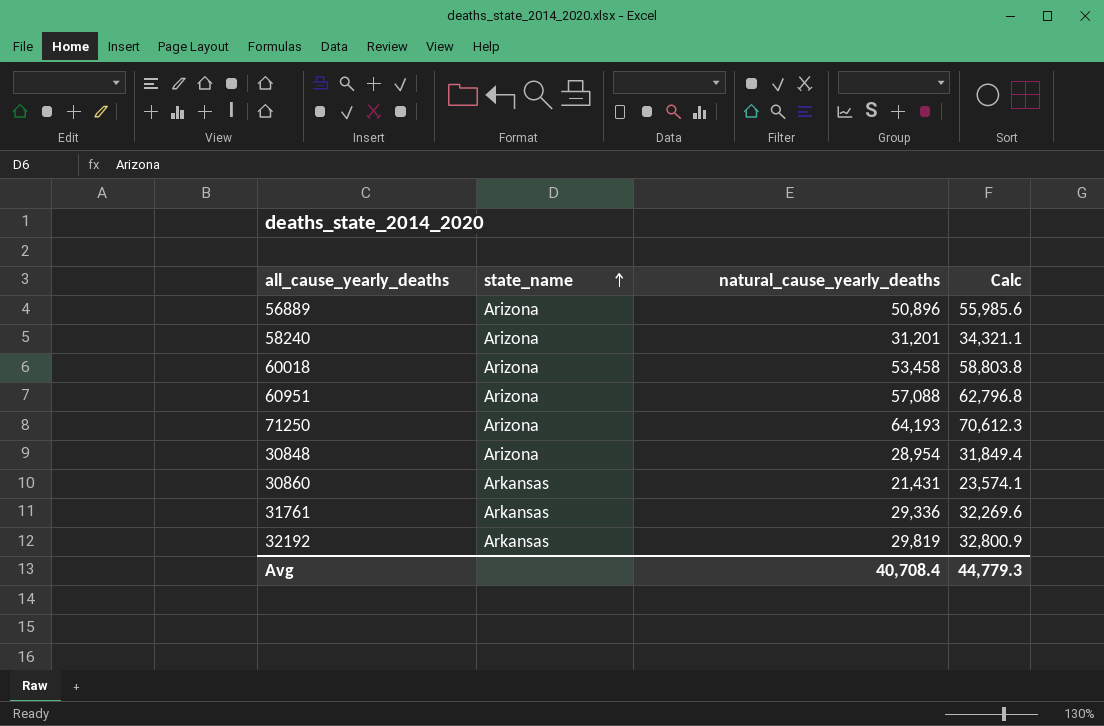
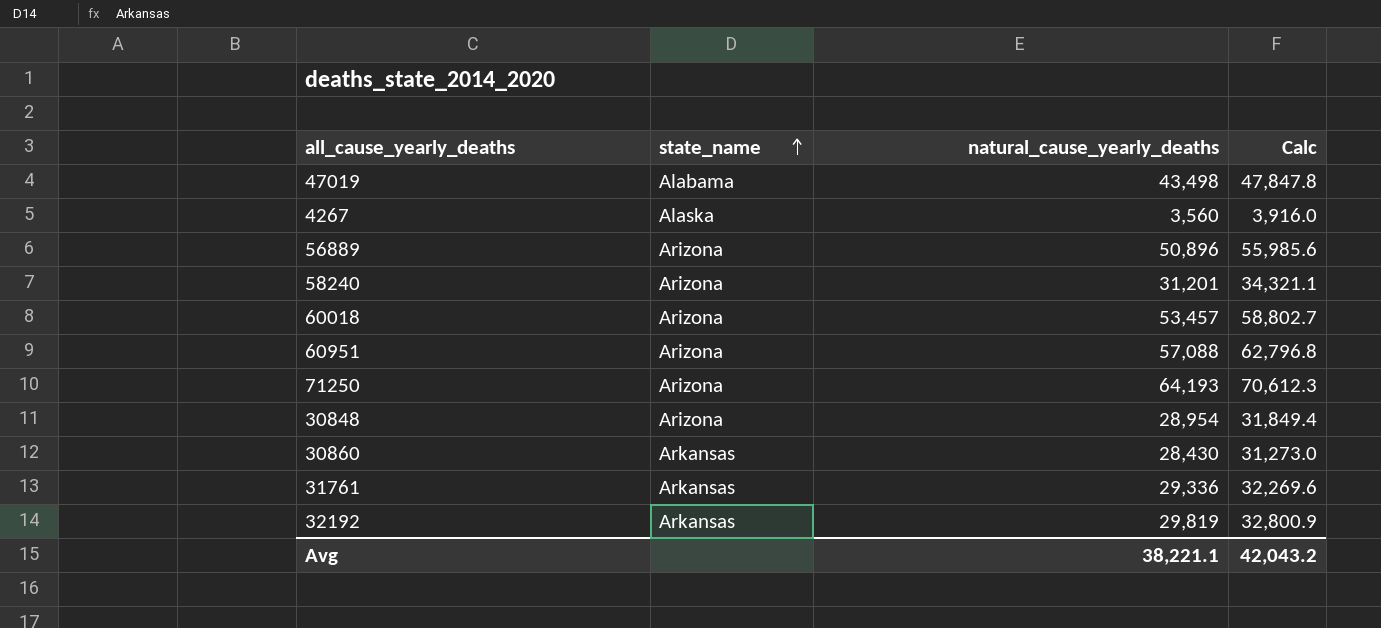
row 47019: none -> Alabama | 43,498 | 47,847.8
row 4267: none -> Alaska | 3,560 | 3,916.0
60018 | natural_cause_yearly_deaths: 53,458 -> 53,457
60018 | Calc: 58,803.8 -> 58,802.7
30860 | natural_cause_yearly_deaths: 21,431 -> 28,430
30860 | Calc: 23,574.1 -> 31,273.0
Avg | natural_cause_yearly_deaths: 40,708.4 -> 38,221.1
Avg | Calc: 44,779.3 -> 42,043.2

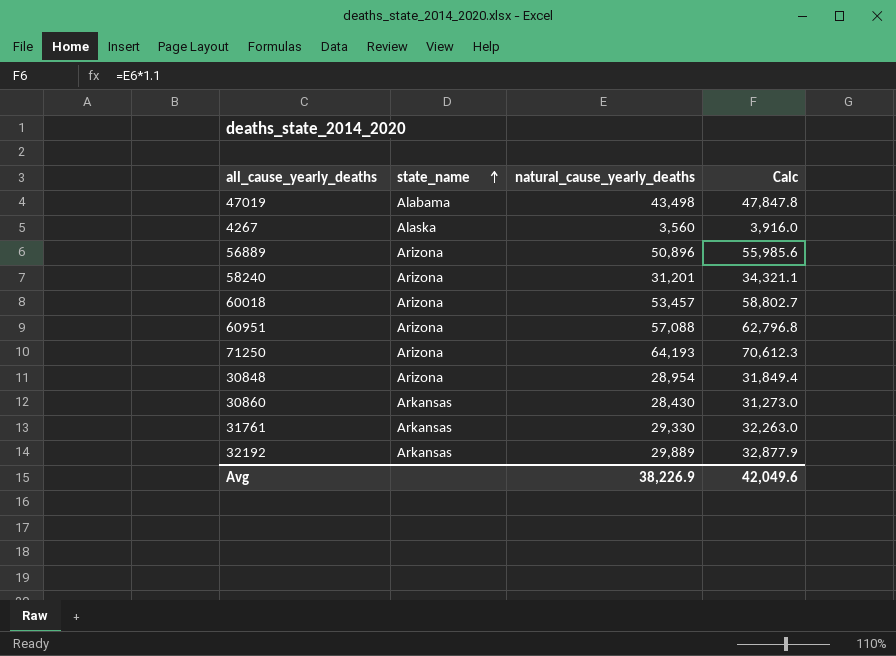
31761 | natural_cause_yearly_deaths: 29,336 -> 29,330
31761 | Calc: 32,269.6 -> 32,263.0
32192 | natural_cause_yearly_deaths: 29,819 -> 29,889
32192 | Calc: 32,800.9 -> 32,877.9
Avg | natural_cause_yearly_deaths: 38,221.1 -> 38,226.9
Avg | Calc: 42,043.2 -> 42,049.6

